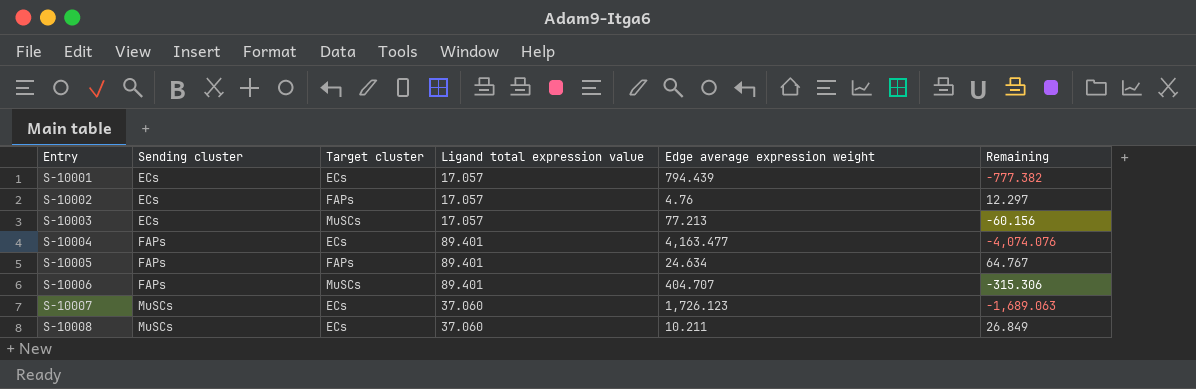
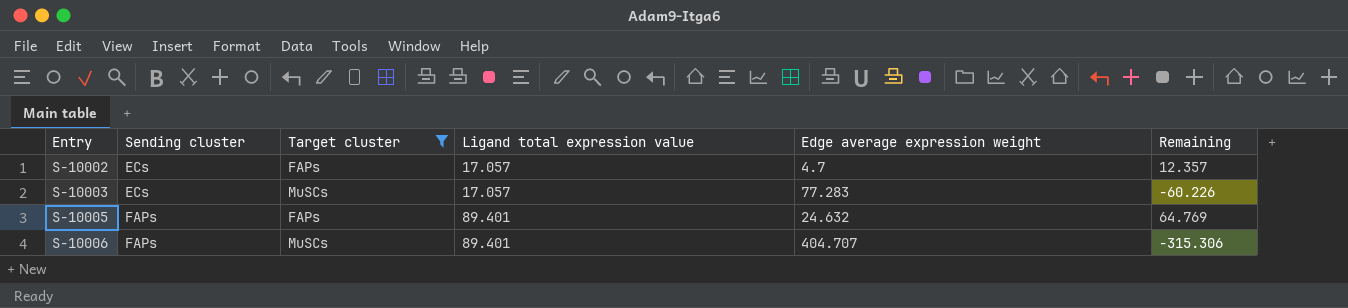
filter: none -> Target cluster != ECs
S-10002 | Edge average expression weight: 4.76 -> 4.7
S-10002 | Remaining: 12.297 -> 12.357
S-10003 | Edge average expression weight: 77.213 -> 77.283
S-10003 | Remaining: -60.156 -> -60.226
S-10005 | Edge average expression weight: 24.634 -> 24.632
S-10005 | Remaining: 64.767 -> 64.769

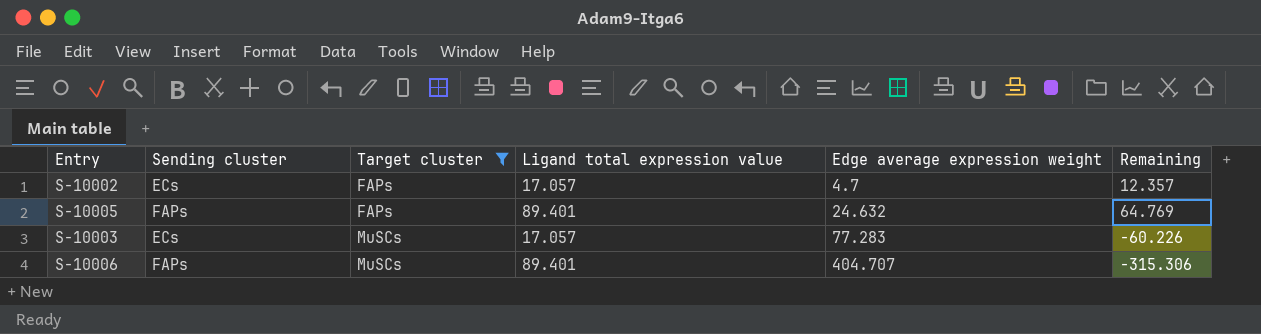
row order: Entry ascending -> Target cluster ascending

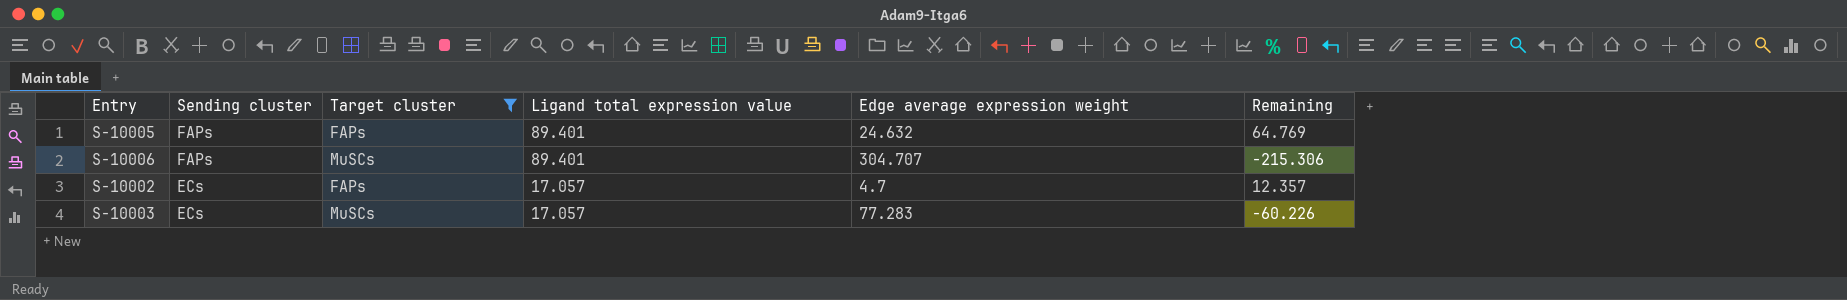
row order: Target cluster ascending -> Sending cluster descending
S-10006 | Edge average expression weight: 404.707 -> 304.707
S-10006 | Remaining: -315.306 -> -215.306

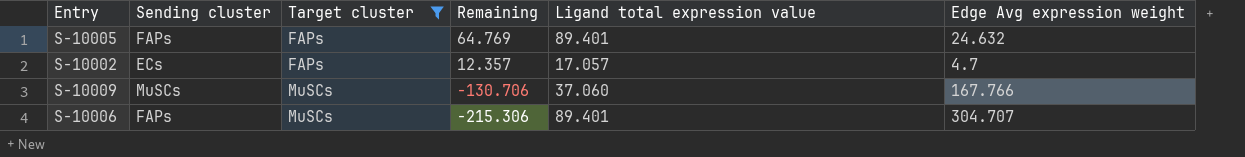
row order: Sending cluster descending -> Target cluster ascending
column Remaining | position: 6 -> 4
column name: Edge average expression weight -> Edge Avg expression weight
row S-10003: ECs | MuSCs | 17.057 | 77.283 | -60.226 -> none
row S-10009: none -> MuSCs | MuSCs | -130.706 | 37.060 | 167.766

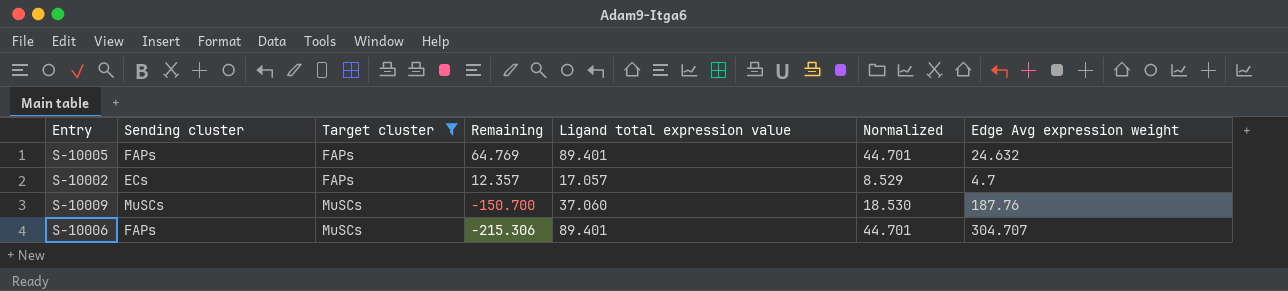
column Normalized | formula: none -> [Ligand total expression value] * 0.5
S-10009 | Remaining: -130.706 -> -150.700
S-10009 | Edge Avg expression weight: 167.766 -> 187.76

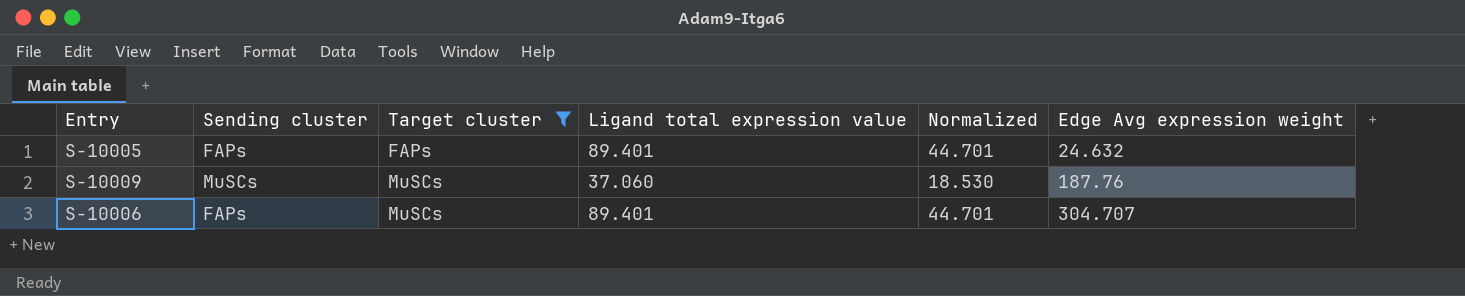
column Remaining | formula: [Ligand total expression value] - [Edge Avg expression weight] -> none
row S-10002: ECs | FAPs | 12.357 | 17.057 | 8.529 | 4.7 -> none

